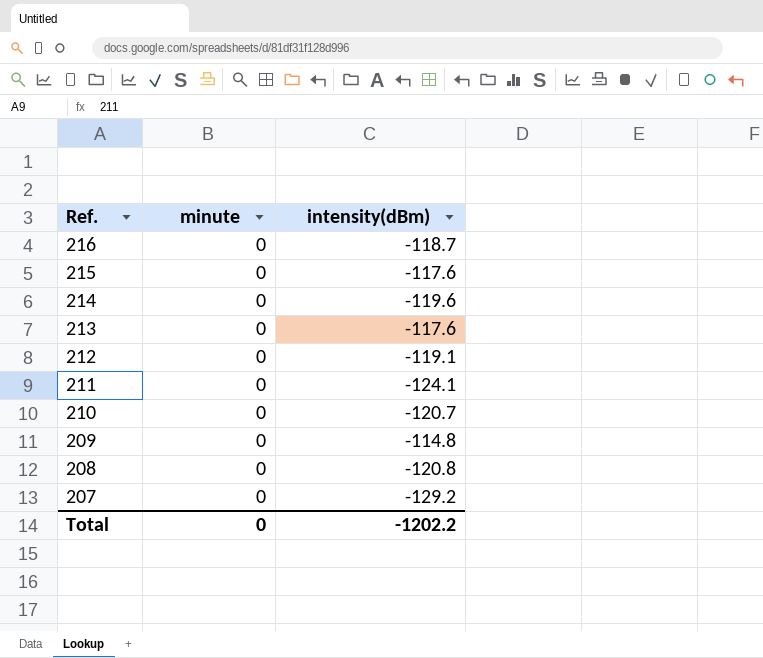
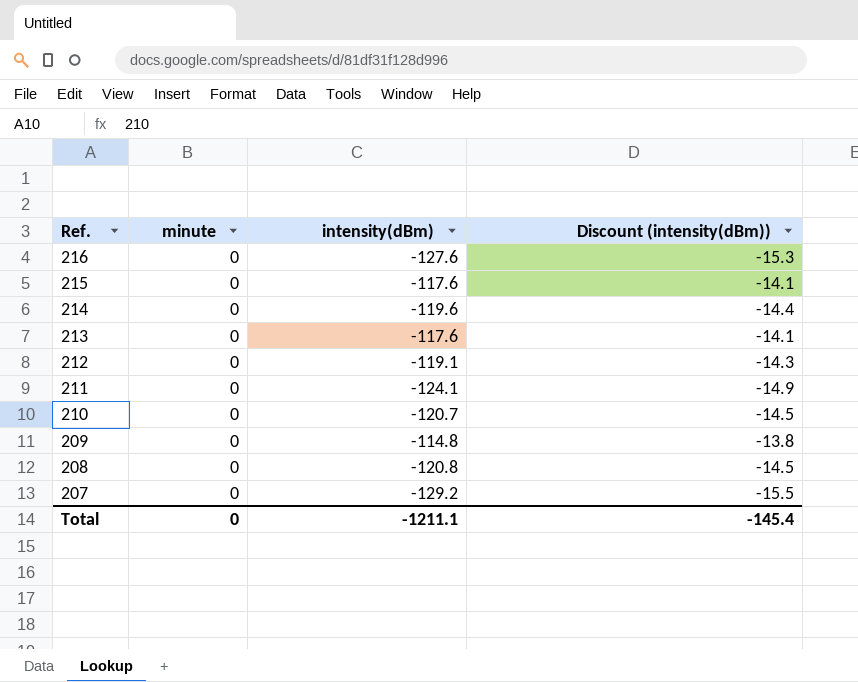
column Discount (intensity(dBm)) | formula: none -> [intensity(dBm)] * 0.12
216 | intensity(dBm): -118.7 -> -127.6
Total | intensity(dBm): -1202.2 -> -1211.1

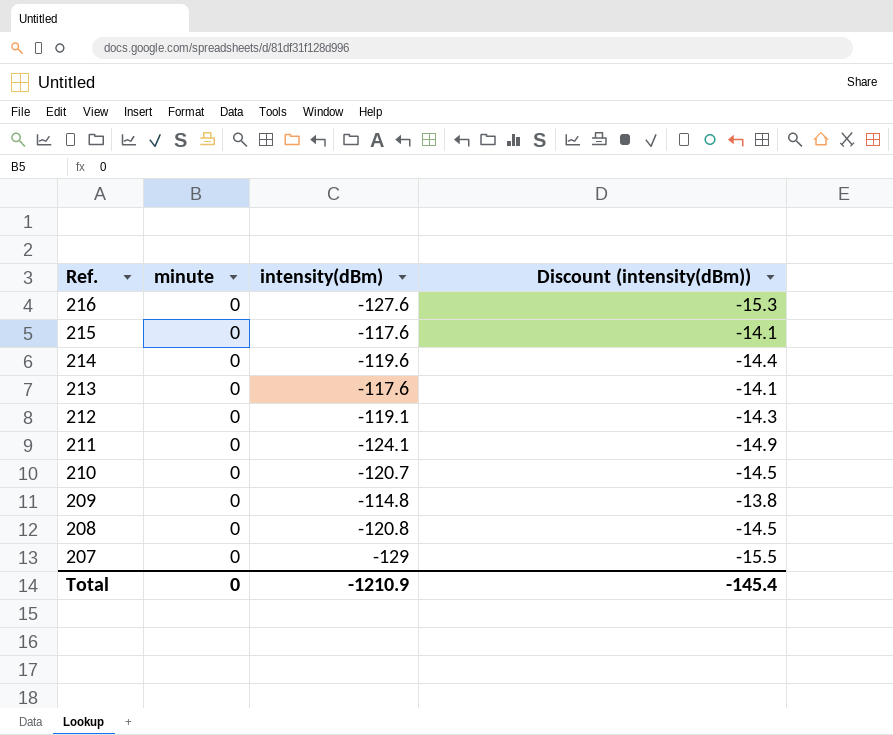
207 | intensity(dBm): -129.2 -> -129
Total | intensity(dBm): -1211.1 -> -1210.9

